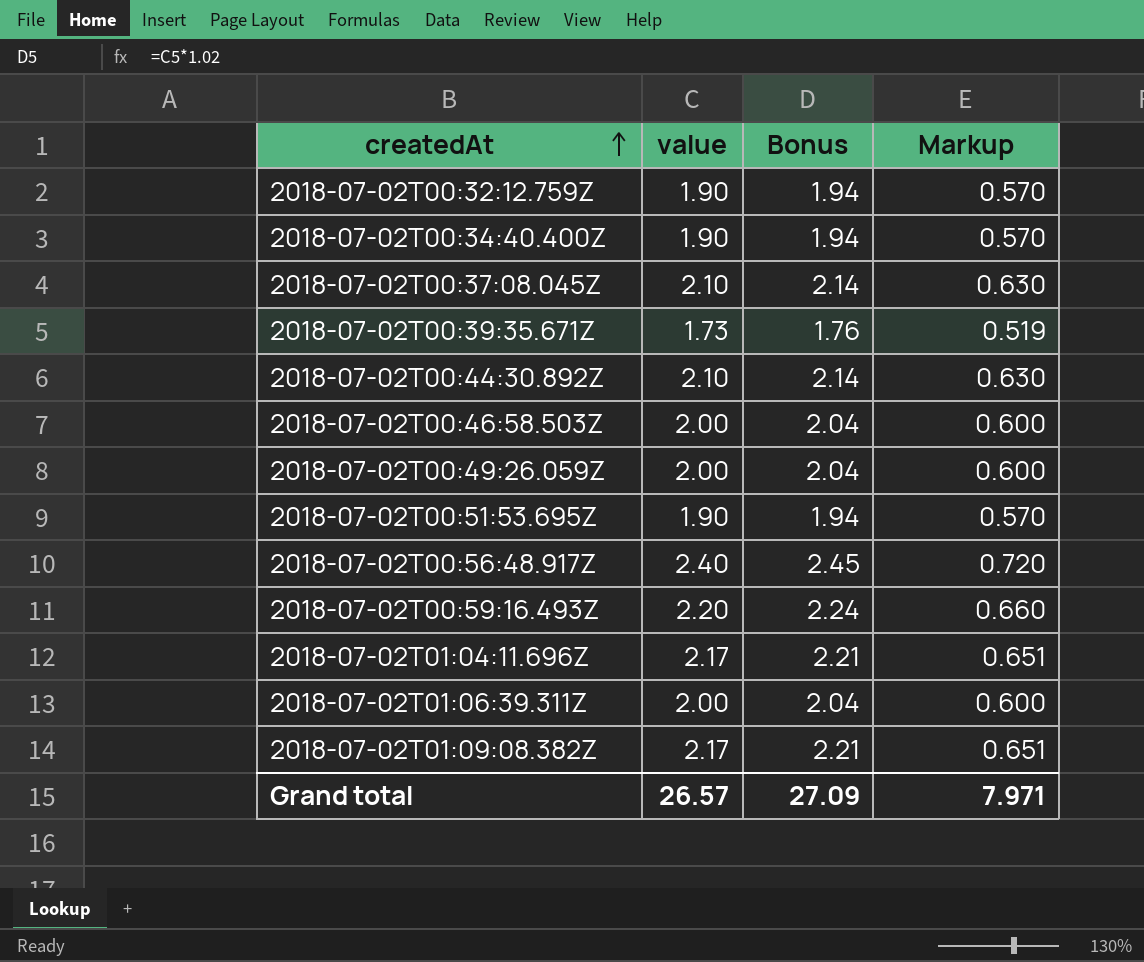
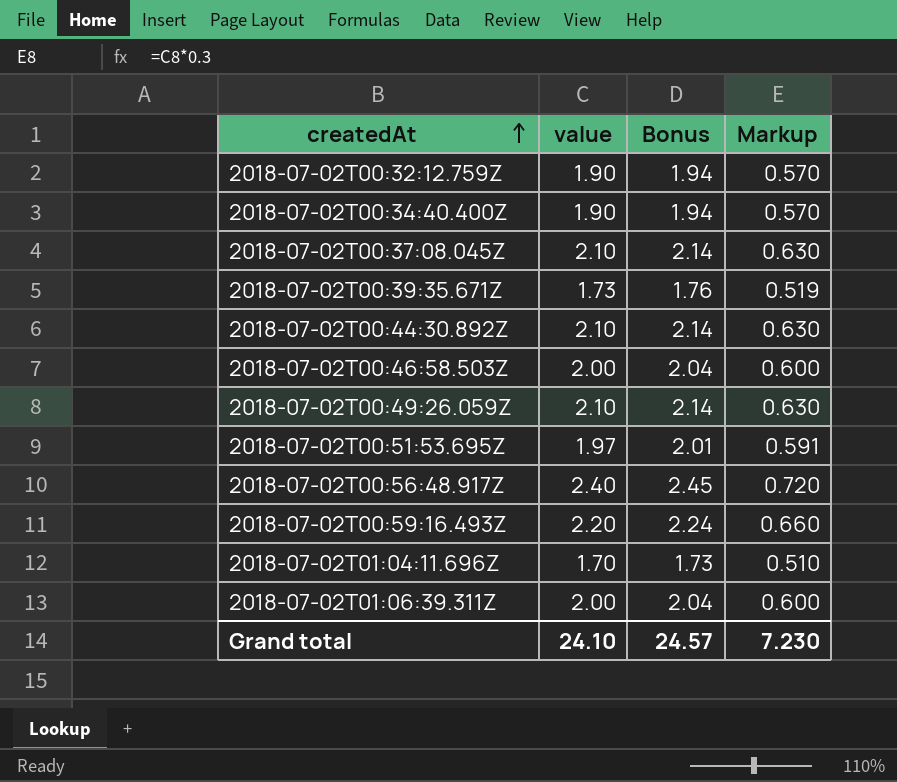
row 2018-07-02T01:09:08.382Z: 2.17 | 2.21 | 0.651 -> none
2018-07-02T00:49:26.059Z | value: 2.00 -> 2.10
2018-07-02T00:49:26.059Z | Bonus: 2.04 -> 2.14
2018-07-02T00:49:26.059Z | Markup: 0.600 -> 0.630
2018-07-02T00:51:53.695Z | value: 1.90 -> 1.97
2018-07-02T00:51:53.695Z | Bonus: 1.94 -> 2.01
2018-07-02T00:51:53.695Z | Markup: 0.570 -> 0.591
2018-07-02T01:04:11.696Z | value: 2.17 -> 1.70
2018-07-02T01:04:11.696Z | Bonus: 2.21 -> 1.73
2018-07-02T01:04:11.696Z | Markup: 0.651 -> 0.510
Grand total | value: 26.57 -> 24.10
Grand total | Bonus: 27.09 -> 24.57
Grand total | Markup: 7.971 -> 7.230

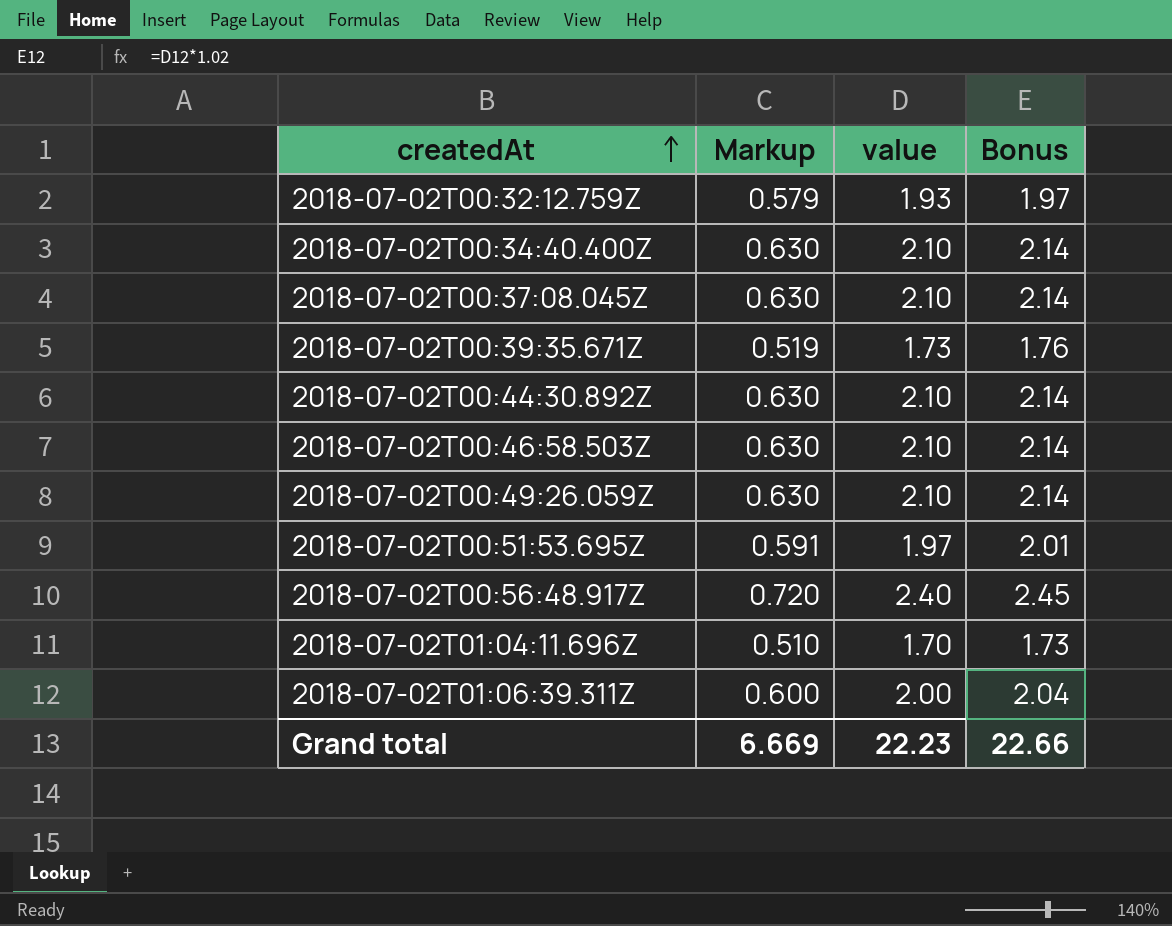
column Markup | position: 4 -> 2
row 2018-07-02T00:59:16.493Z: 2.20 | 2.24 | 0.660 -> none
2018-07-02T00:32:12.759Z | Markup: 0.570 -> 0.579
2018-07-02T00:32:12.759Z | value: 1.90 -> 1.93
2018-07-02T00:32:12.759Z | Bonus: 1.94 -> 1.97
2018-07-02T00:34:40.400Z | Markup: 0.570 -> 0.630
2018-07-02T00:34:40.400Z | value: 1.90 -> 2.10
2018-07-02T00:34:40.400Z | Bonus: 1.94 -> 2.14
2018-07-02T00:46:58.503Z | Markup: 0.600 -> 0.630
2018-07-02T00:46:58.503Z | value: 2.00 -> 2.10
2018-07-02T00:46:58.503Z | Bonus: 2.04 -> 2.14
Grand total | Markup: 7.230 -> 6.669
Grand total | value: 24.10 -> 22.23
Grand total | Bonus: 24.57 -> 22.66

